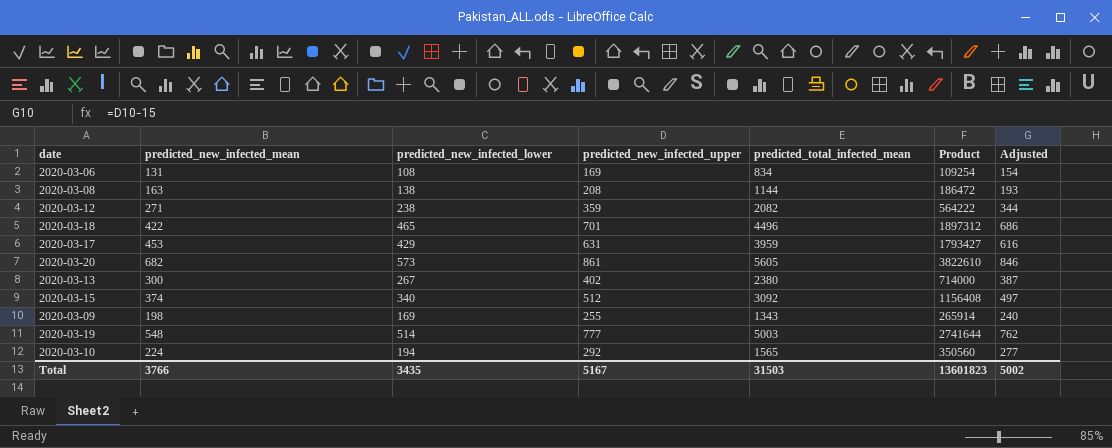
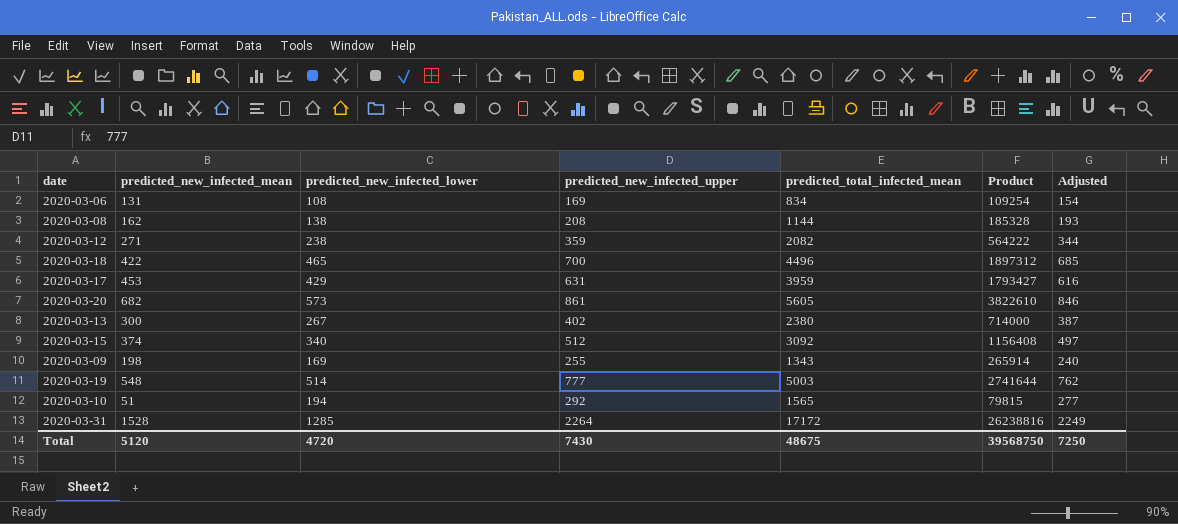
2020-03-08 | predicted_new_infected_mean: 163 -> 162
2020-03-08 | Product: 186472 -> 185328
2020-03-18 | predicted_new_infected_upper: 701 -> 700
2020-03-18 | Adjusted: 686 -> 685
2020-03-10 | predicted_new_infected_mean: 224 -> 51
2020-03-10 | Product: 350560 -> 79815
row 2020-03-31: none -> 1528 | 1285 | 2264 | 17172 | 26238816 | 2249
Total | predicted_new_infected_mean: 3766 -> 5120
Total | predicted_new_infected_lower: 3435 -> 4720
Total | predicted_new_infected_upper: 5167 -> 7430
Total | predicted_total_infected_mean: 31503 -> 48675
Total | Product: 13601823 -> 39568750
Total | Adjusted: 5002 -> 7250

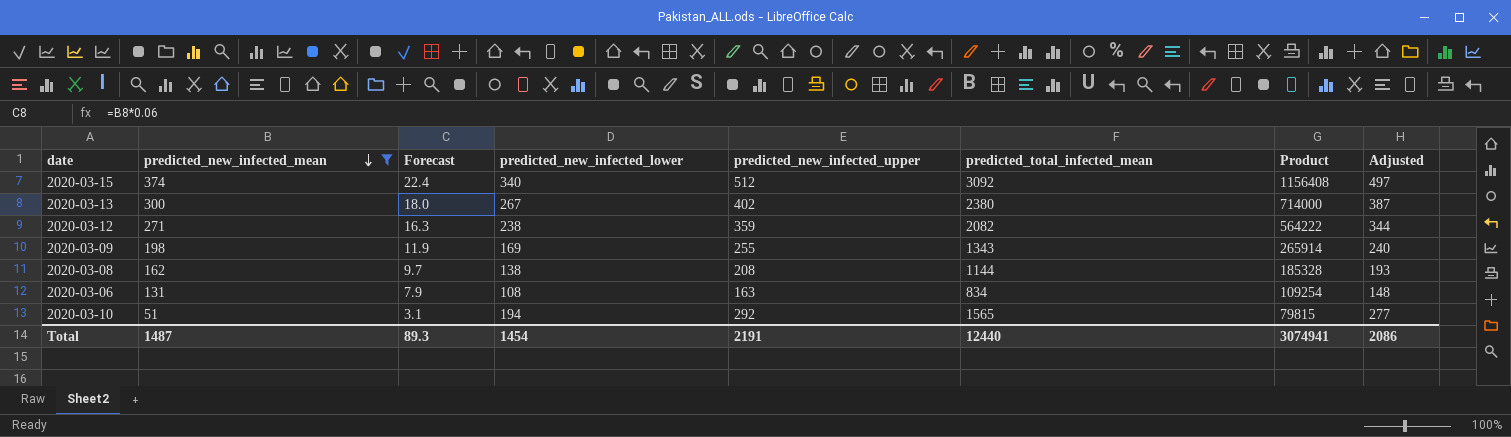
filter: none -> predicted_new_infected_mean <= 374
row order: none -> predicted_new_infected_mean descending
column Forecast | formula: none -> [predicted_new_infected_mean] * 0.06
2020-03-06 | predicted_new_infected_upper: 169 -> 163
2020-03-06 | Adjusted: 154 -> 148
Total | predicted_new_infected_mean: 5120 -> 1487
Total | predicted_new_infected_lower: 4720 -> 1454
Total | predicted_new_infected_upper: 7430 -> 2191
Total | predicted_total_infected_mean: 48675 -> 12440
Total | Product: 39568750 -> 3074941
Total | Adjusted: 7250 -> 2086

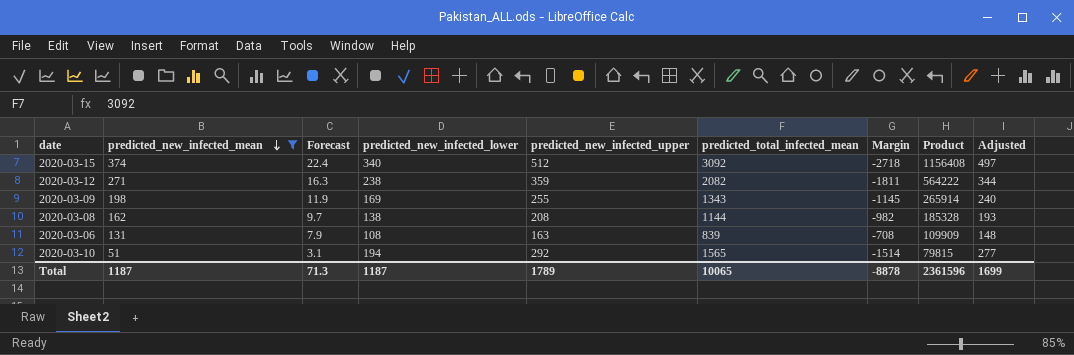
column Margin | formula: none -> [predicted_new_infected_mean] - [predicted_total_infected_mean]
row 2020-03-13: 300 | 18.0 | 267 | 402 | 2380 | 714000 | 387 -> none
2020-03-06 | predicted_total_infected_mean: 834 -> 839
2020-03-06 | Product: 109254 -> 109909
Total | predicted_new_infected_mean: 1487 -> 1187
Total | Forecast: 89.3 -> 71.3
Total | predicted_new_infected_lower: 1454 -> 1187
Total | predicted_new_infected_upper: 2191 -> 1789
Total | predicted_total_infected_mean: 12440 -> 10065
Total | Product: 3074941 -> 2361596
Total | Adjusted: 2086 -> 1699

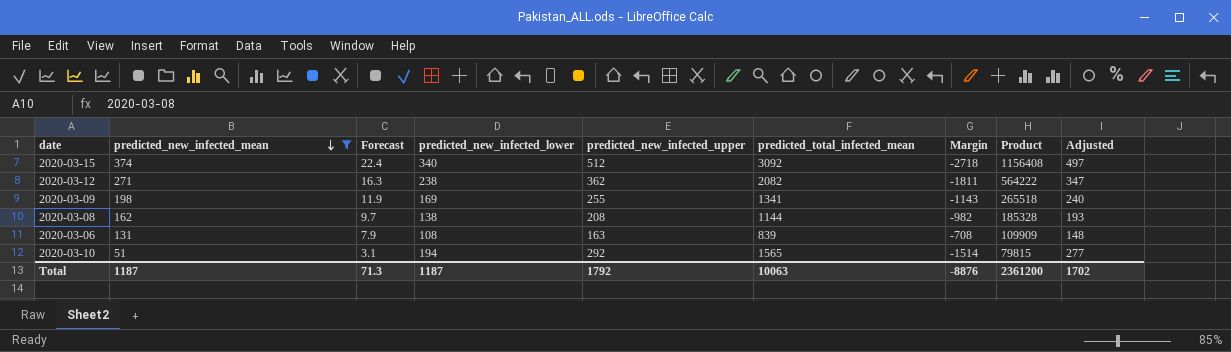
2020-03-12 | predicted_new_infected_upper: 359 -> 362
2020-03-12 | Adjusted: 344 -> 347
2020-03-09 | predicted_total_infected_mean: 1343 -> 1341
2020-03-09 | Margin: -1145 -> -1143
2020-03-09 | Product: 265914 -> 265518
Total | predicted_new_infected_upper: 1789 -> 1792
Total | predicted_total_infected_mean: 10065 -> 10063
Total | Margin: -8878 -> -8876
Total | Product: 2361596 -> 2361200
Total | Adjusted: 1699 -> 1702

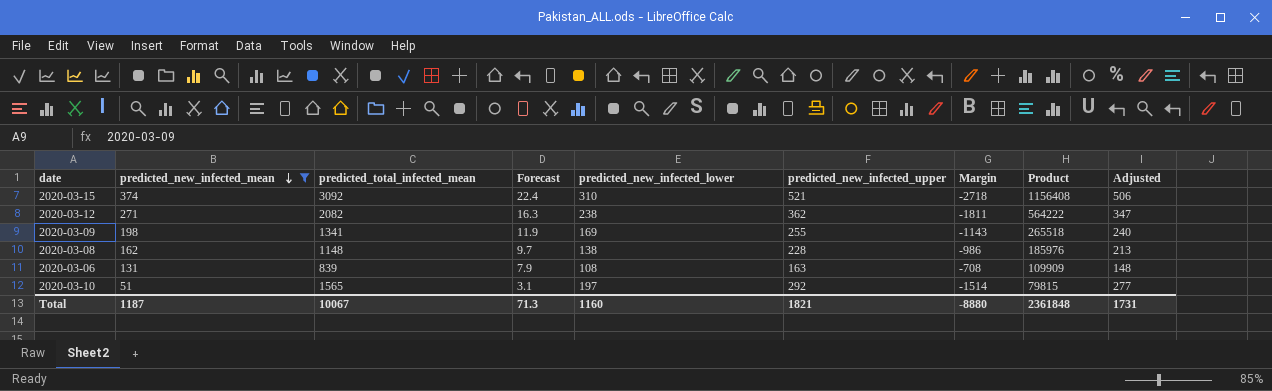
column predicted_total_infected_mean | position: 6 -> 3
2020-03-15 | predicted_new_infected_lower: 340 -> 310
2020-03-15 | predicted_new_infected_upper: 512 -> 521
2020-03-15 | Adjusted: 497 -> 506
2020-03-08 | predicted_total_infected_mean: 1144 -> 1148
2020-03-08 | predicted_new_infected_upper: 208 -> 228
2020-03-08 | Margin: -982 -> -986
2020-03-08 | Product: 185328 -> 185976
2020-03-08 | Adjusted: 193 -> 213
2020-03-10 | predicted_new_infected_lower: 194 -> 197
Total | predicted_total_infected_mean: 10063 -> 10067
Total | predicted_new_infected_lower: 1187 -> 1160
Total | predicted_new_infected_upper: 1792 -> 1821
Total | Margin: -8876 -> -8880
Total | Product: 2361200 -> 2361848
Total | Adjusted: 1702 -> 1731

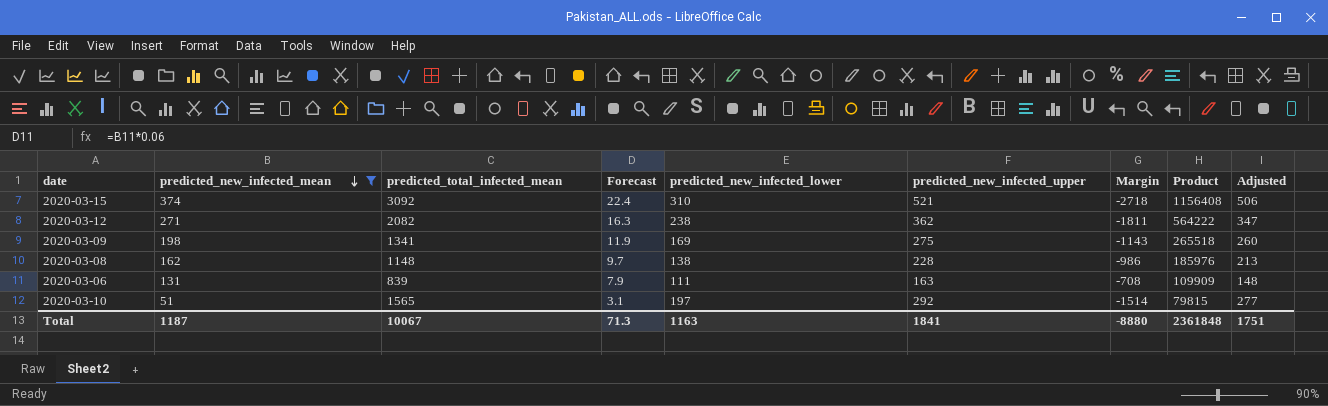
2020-03-09 | predicted_new_infected_upper: 255 -> 275
2020-03-09 | Adjusted: 240 -> 260
2020-03-06 | predicted_new_infected_lower: 108 -> 111
Total | predicted_new_infected_lower: 1160 -> 1163
Total | predicted_new_infected_upper: 1821 -> 1841
Total | Adjusted: 1731 -> 1751

